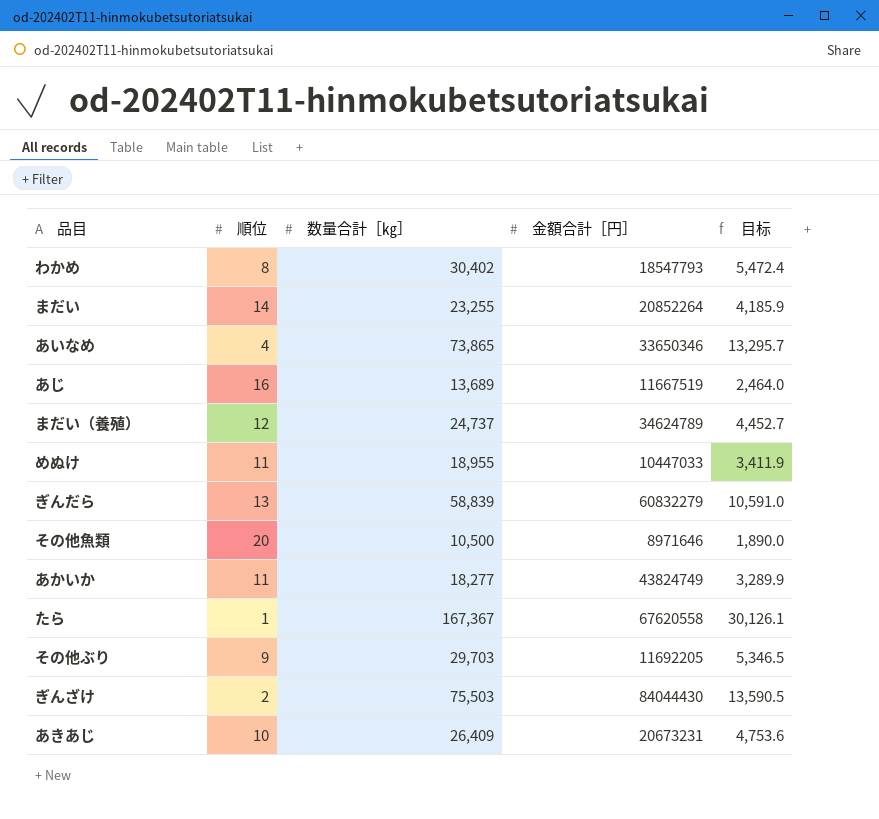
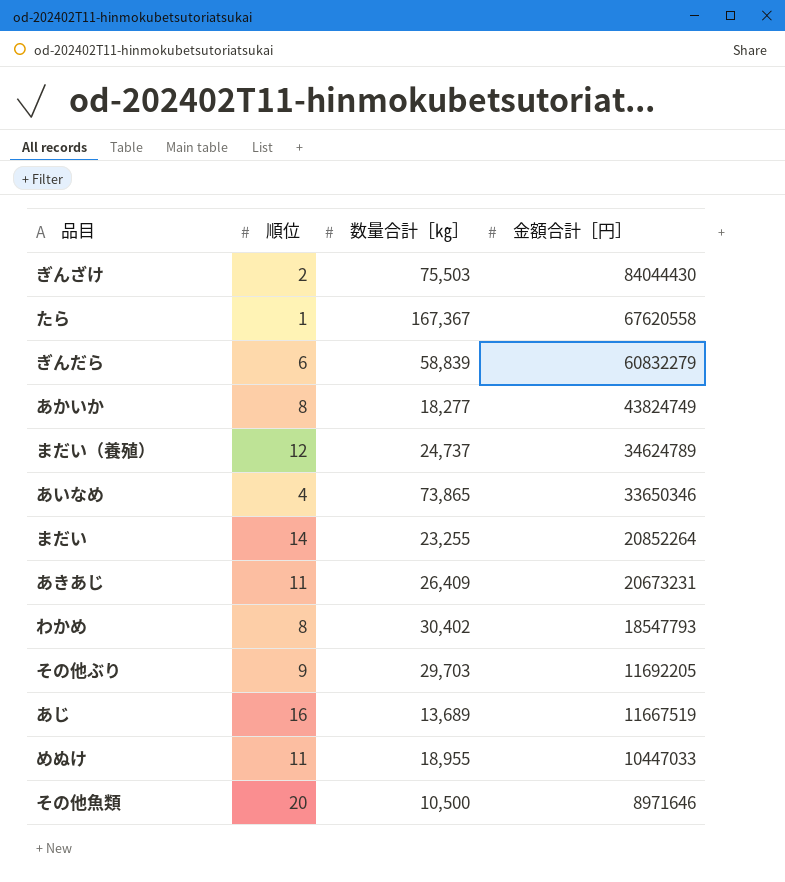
row order: none -> 金額合計［円］ descending
column 目标 | formula: [数量合計［㎏］] * 0.18 -> none
ぎんだら | 順位: 13 -> 6
あかいか | 順位: 11 -> 8
あきあじ | 順位: 10 -> 11

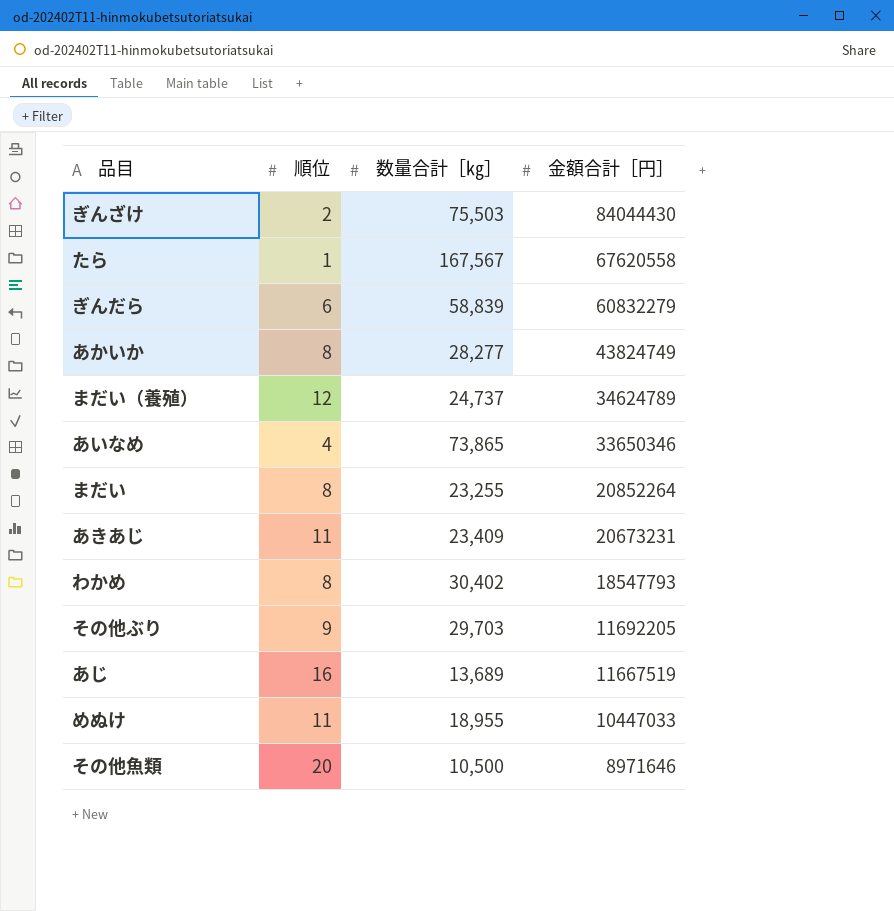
たら | 数量合計［㎏］: 167,367 -> 167,567
あかいか | 数量合計［㎏］: 18,277 -> 28,277
まだい | 順位: 14 -> 8
あきあじ | 数量合計［㎏］: 26,409 -> 23,409

